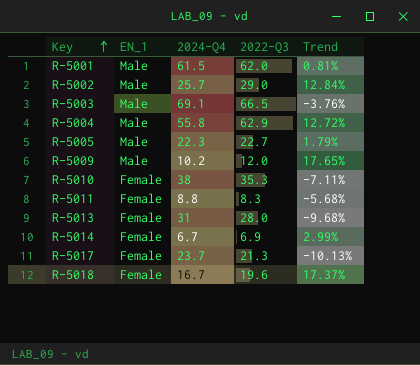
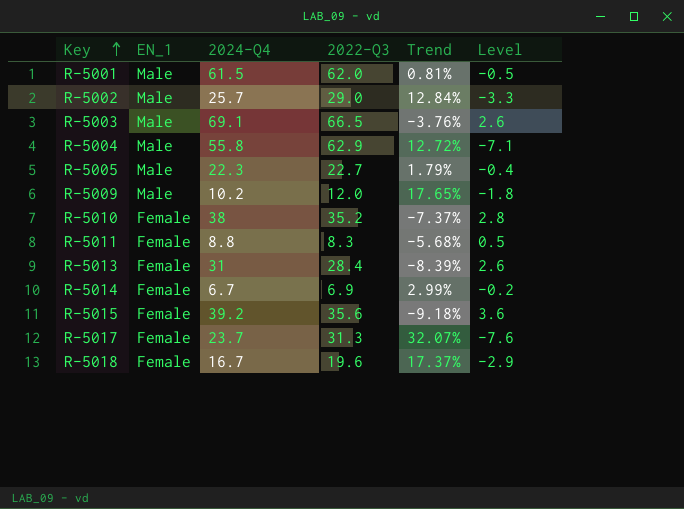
column Level | formula: none -> [2024-Q4] - [2022-Q3]
R-5010 | 2022-Q3: 35.3 -> 35.2
R-5010 | Trend: -7.11% -> -7.37%
R-5013 | 2022-Q3: 28.0 -> 28.4
R-5013 | Trend: -9.68% -> -8.39%
row R-5015: none -> Female | 39.2 | 35.6 | -9.18% | 3.6
R-5017 | 2022-Q3: 21.3 -> 31.3
R-5017 | Trend: -10.13% -> 32.07%

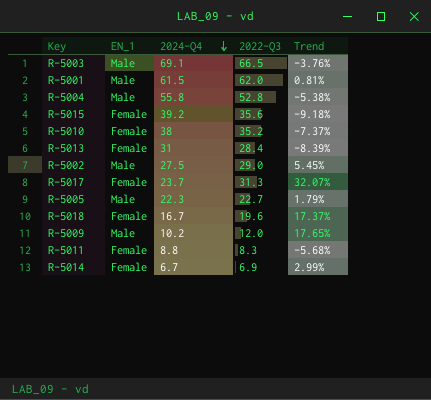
row order: Key ascending -> 2024-Q4 descending
column Level | formula: [2024-Q4] - [2022-Q3] -> none
R-5004 | 2022-Q3: 62.9 -> 52.8
R-5004 | Trend: 12.72% -> -5.38%
R-5002 | 2024-Q4: 25.7 -> 27.5
R-5002 | Trend: 12.84% -> 5.45%

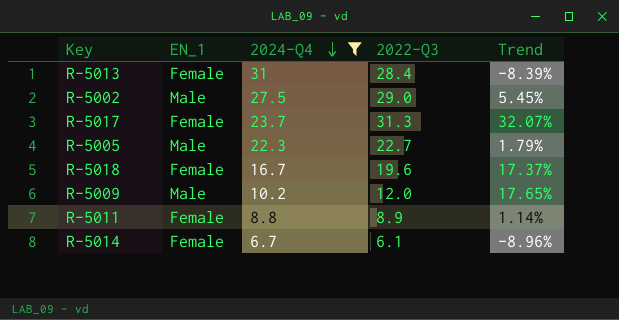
filter: none -> 2024-Q4 <= 31
R-5011 | 2022-Q3: 8.3 -> 8.9
R-5011 | Trend: -5.68% -> 1.14%
R-5014 | 2022-Q3: 6.9 -> 6.1
R-5014 | Trend: 2.99% -> -8.96%

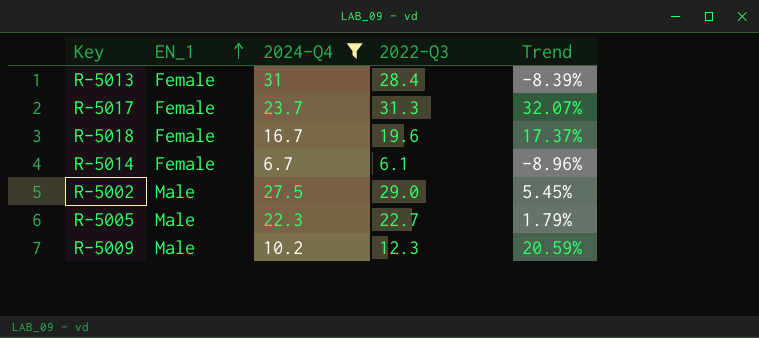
row order: 2024-Q4 descending -> EN_1 ascending
row R-5011: Female | 8.8 | 8.9 | 1.14% -> none
R-5009 | 2022-Q3: 12.0 -> 12.3
R-5009 | Trend: 17.65% -> 20.59%

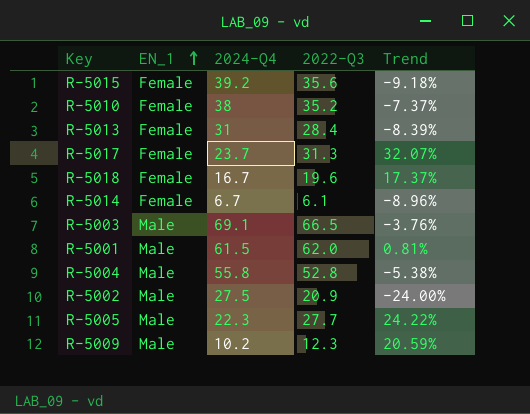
filter: 2024-Q4 <= 31 -> none
R-5002 | 2022-Q3: 29.0 -> 20.9
R-5002 | Trend: 5.45% -> -24.00%
R-5005 | 2022-Q3: 22.7 -> 27.7
R-5005 | Trend: 1.79% -> 24.22%

